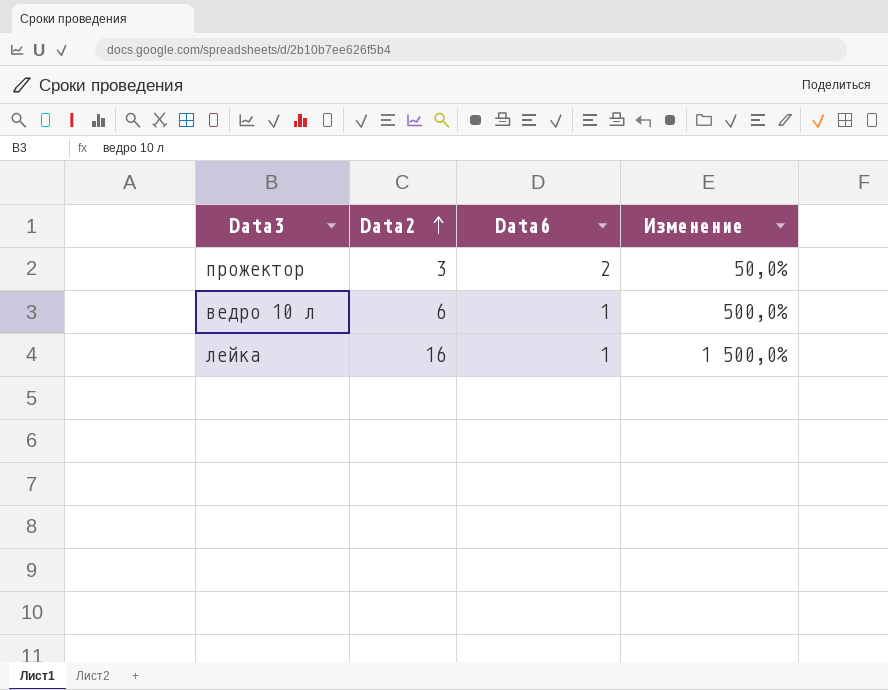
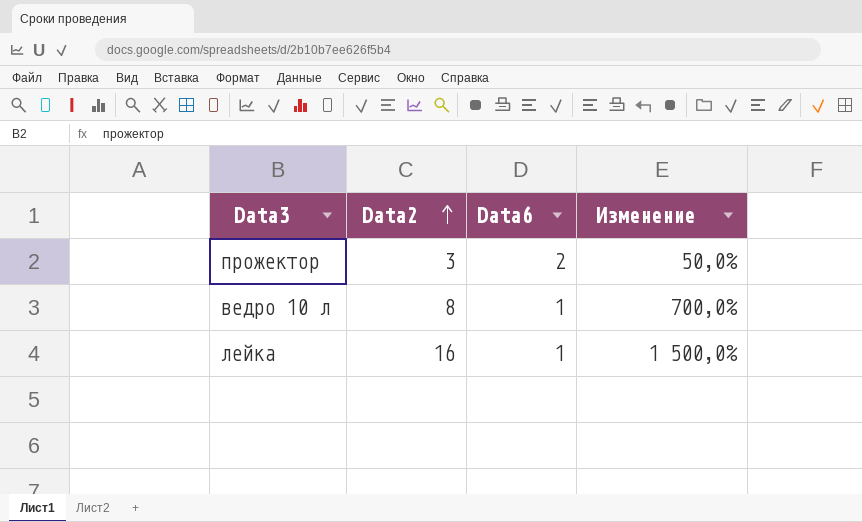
ведро 10 л | Data2: 6 -> 8
ведро 10 л | Изменение: 500,0% -> 700,0%

